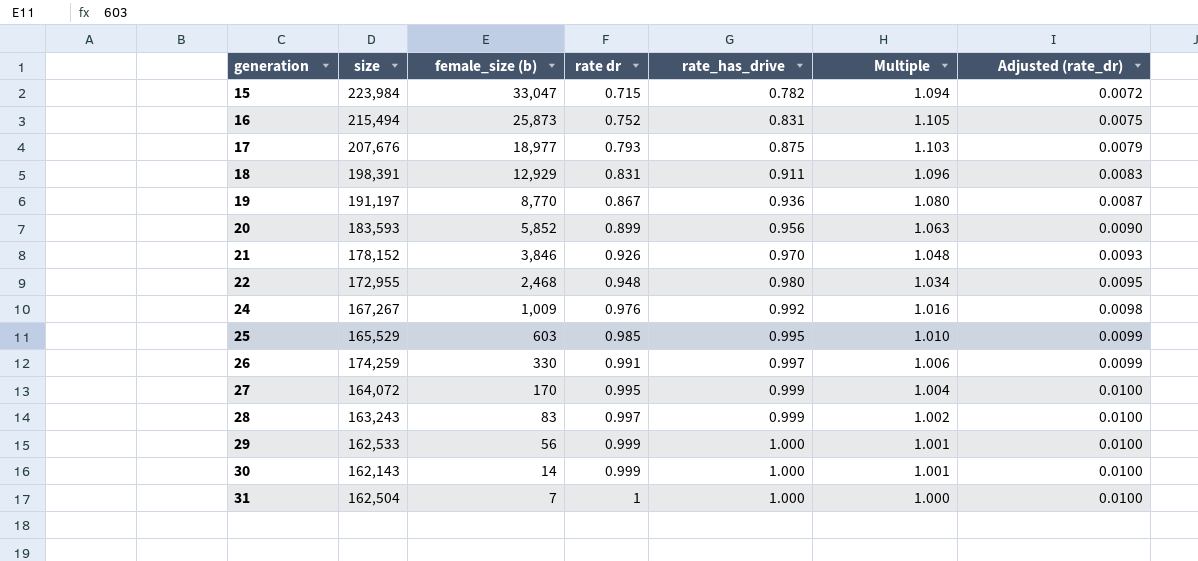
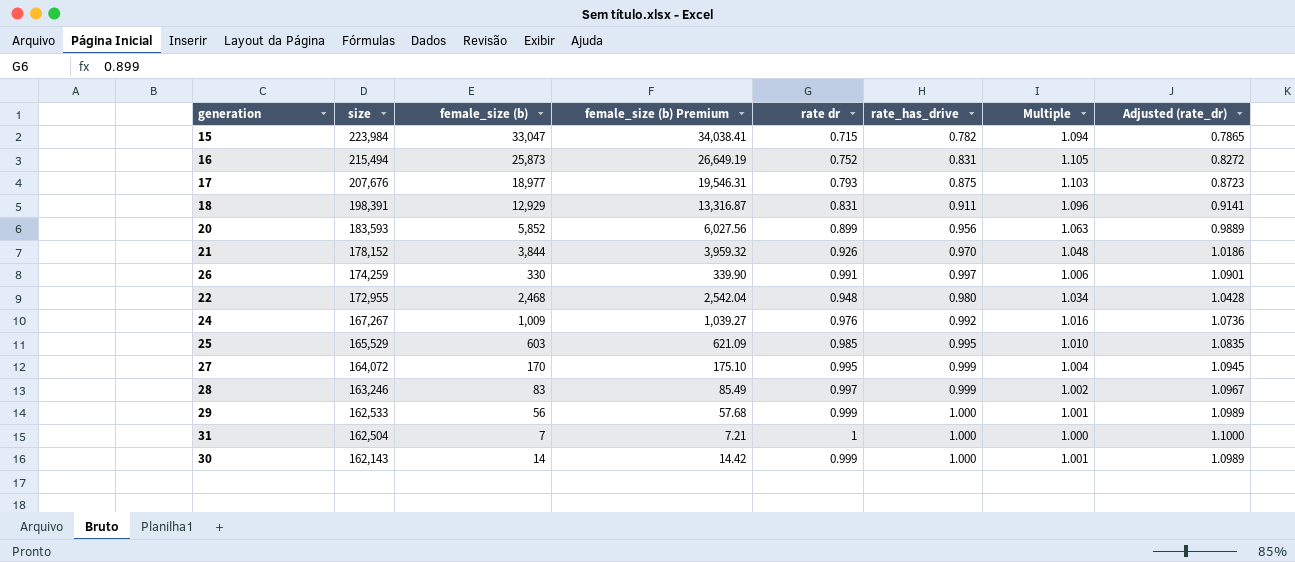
row order: generation ascending -> size descending
column female_size (b) Premium | formula: none -> [female_size (b)] * 1.03
column Adjusted (rate_dr) | formula: [rate dr] * 0.01 -> [rate dr] * 1.1
row 19: 191,197 | 8,770 | 0.867 | 0.936 | 1.080 | 0.0087 -> none
21 | female_size (b): 3,846 -> 3,844
28 | size: 163,243 -> 163,246

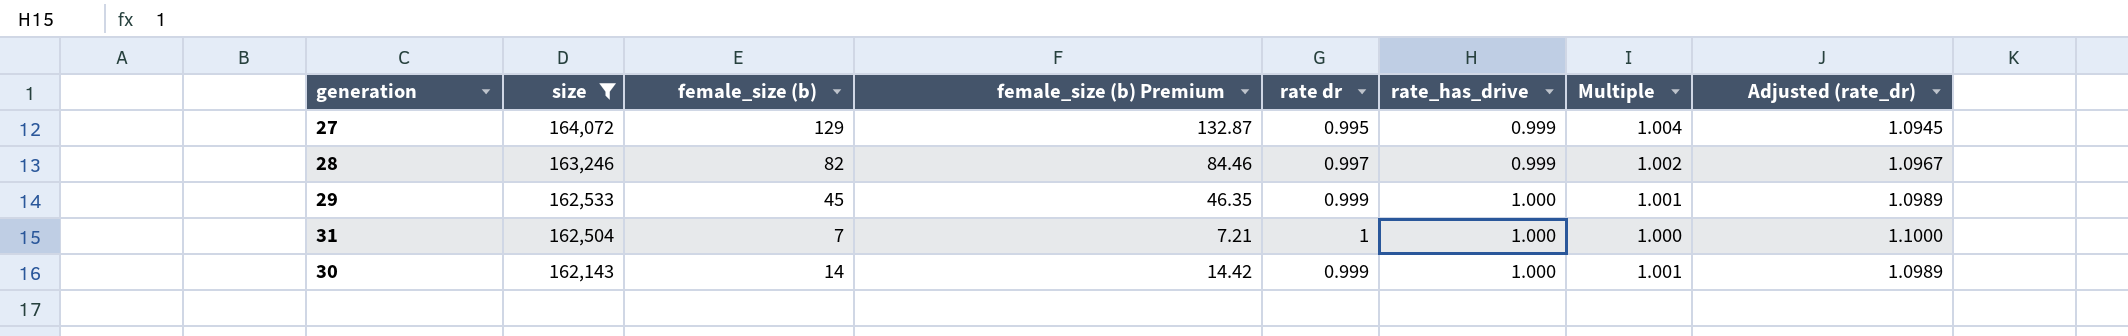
filter: none -> size <= 164,072
27 | female_size (b): 170 -> 129
27 | female_size (b) Premium: 175.10 -> 132.87
28 | female_size (b): 83 -> 82
28 | female_size (b) Premium: 85.49 -> 84.46
29 | female_size (b): 56 -> 45
29 | female_size (b) Premium: 57.68 -> 46.35

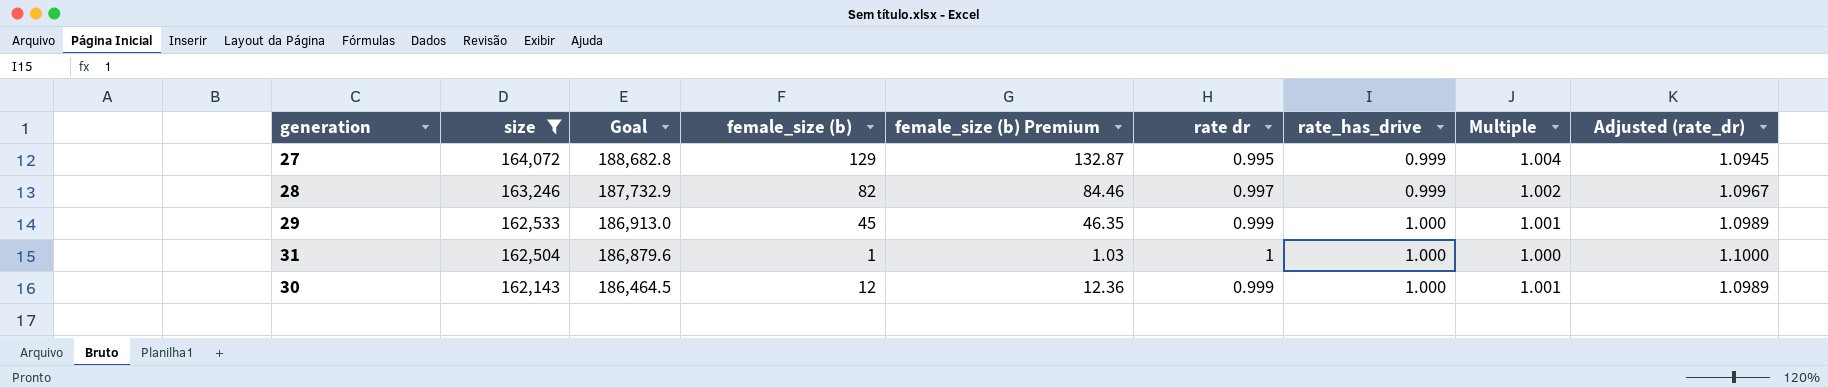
column Goal | formula: none -> [size] * 1.15
31 | female_size (b): 7 -> 1
31 | female_size (b) Premium: 7.21 -> 1.03
30 | female_size (b): 14 -> 12
30 | female_size (b) Premium: 14.42 -> 12.36

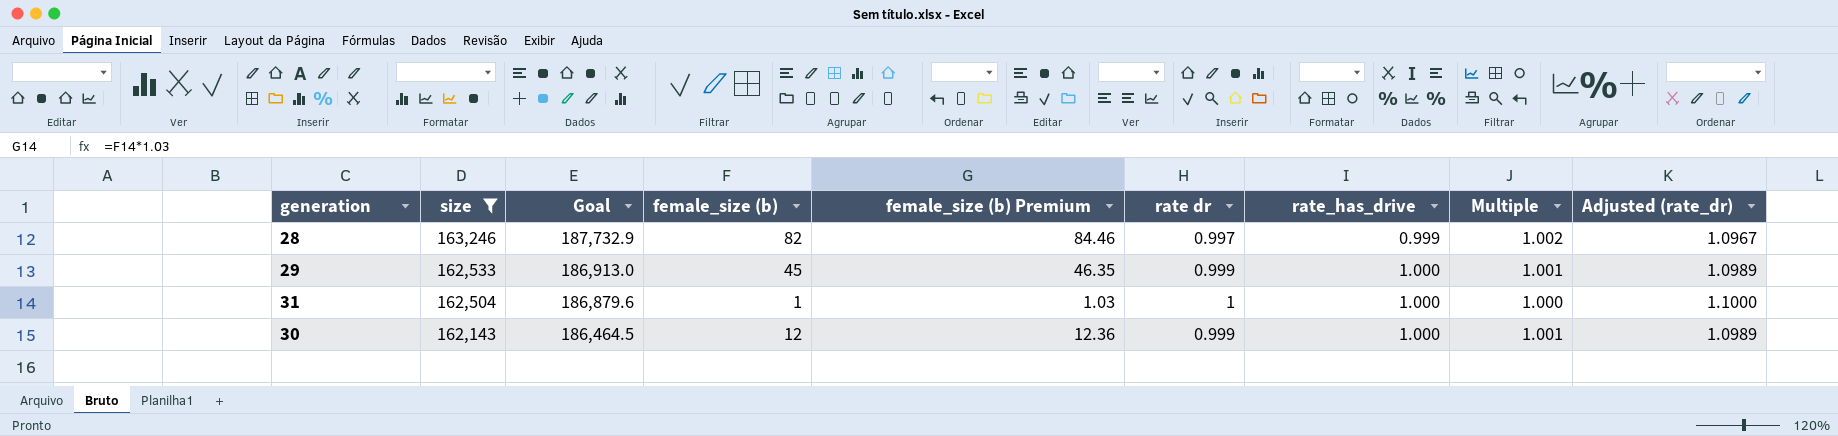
row 27: 164,072 | 188,682.8 | 129 | 132.87 | 0.995 | 0.999 | 1.004 | 1.0945 -> none

